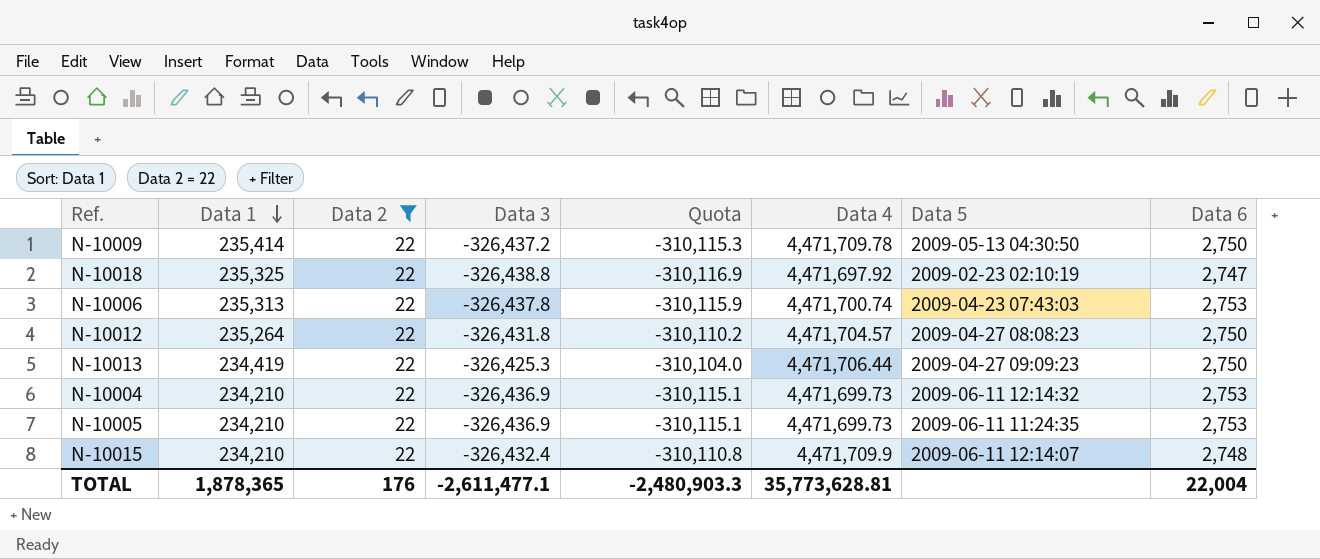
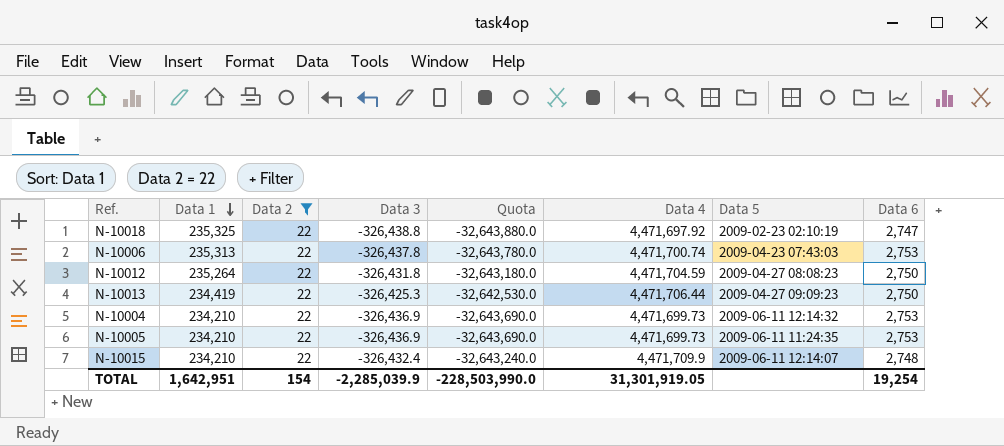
column Quota | formula: [Data 3] * 0.95 -> [Data 3] * 100
row N-10009: 235,414 | 22 | -326,437.2 | -310,115.3 | 4,471,709.78 | 2009-05-13 04:30:50 | 2,750 -> none
N-10012 | Data 4: 4,471,704.57 -> 4,471,704.59
TOTAL | Data 1: 1,878,365 -> 1,642,951
TOTAL | Data 2: 176 -> 154
TOTAL | Data 3: -2,611,477.1 -> -2,285,039.9
TOTAL | Quota: -2,480,903.3 -> -228,503,990.0
TOTAL | Data 4: 35,773,628.81 -> 31,301,919.05
TOTAL | Data 6: 22,004 -> 19,254

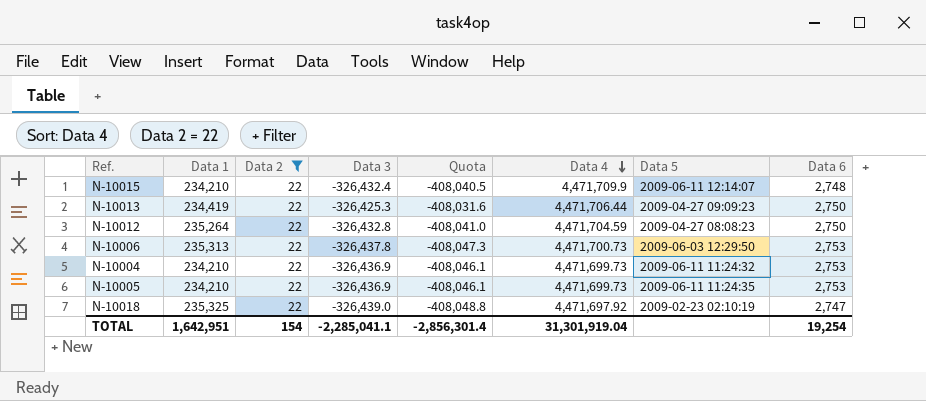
row order: Data 1 descending -> Data 4 descending
column Quota | formula: [Data 3] * 100 -> [Data 3] * 1.25
N-10012 | Data 3: -326,431.8 -> -326,432.8
N-10006 | Data 4: 4,471,700.74 -> 4,471,700.73
N-10006 | Data 5: 2009-04-23 07:43:03 -> 2009-06-03 12:29:50
N-10004 | Data 5: 2009-06-11 12:14:32 -> 2009-06-11 11:24:32
N-10018 | Data 3: -326,438.8 -> -326,439.0
TOTAL | Data 3: -2,285,039.9 -> -2,285,041.1
TOTAL | Quota: -228,503,990.0 -> -2,856,301.4
TOTAL | Data 4: 31,301,919.05 -> 31,301,919.04

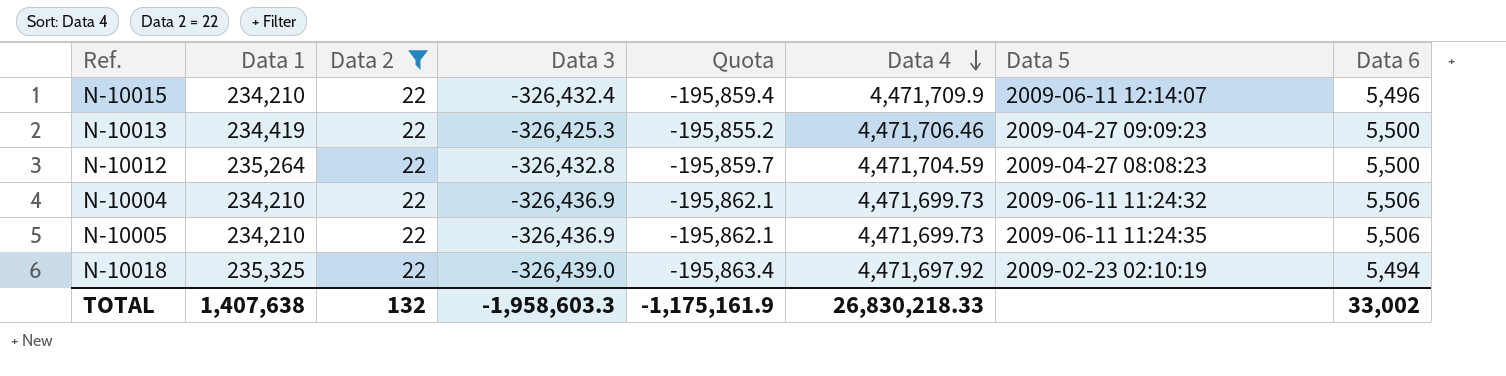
column Quota | formula: [Data 3] * 1.25 -> [Data 3] * 0.6
row N-10006: 235,313 | 22 | -326,437.8 | -408,047.3 | 4,471,700.73 | 2009-06-03 12:29:50 | 2,753 -> none
N-10015 | Data 6: 2,748 -> 5,496
N-10013 | Data 4: 4,471,706.44 -> 4,471,706.46
N-10013 | Data 6: 2,750 -> 5,500
N-10012 | Data 6: 2,750 -> 5,500
N-10004 | Data 6: 2,753 -> 5,506
N-10005 | Data 6: 2,753 -> 5,506
N-10018 | Data 6: 2,747 -> 5,494
TOTAL | Data 1: 1,642,951 -> 1,407,638
TOTAL | Data 2: 154 -> 132
TOTAL | Data 3: -2,285,041.1 -> -1,958,603.3
TOTAL | Quota: -2,856,301.4 -> -1,175,161.9
TOTAL | Data 4: 31,301,919.04 -> 26,830,218.33
TOTAL | Data 6: 19,254 -> 33,002

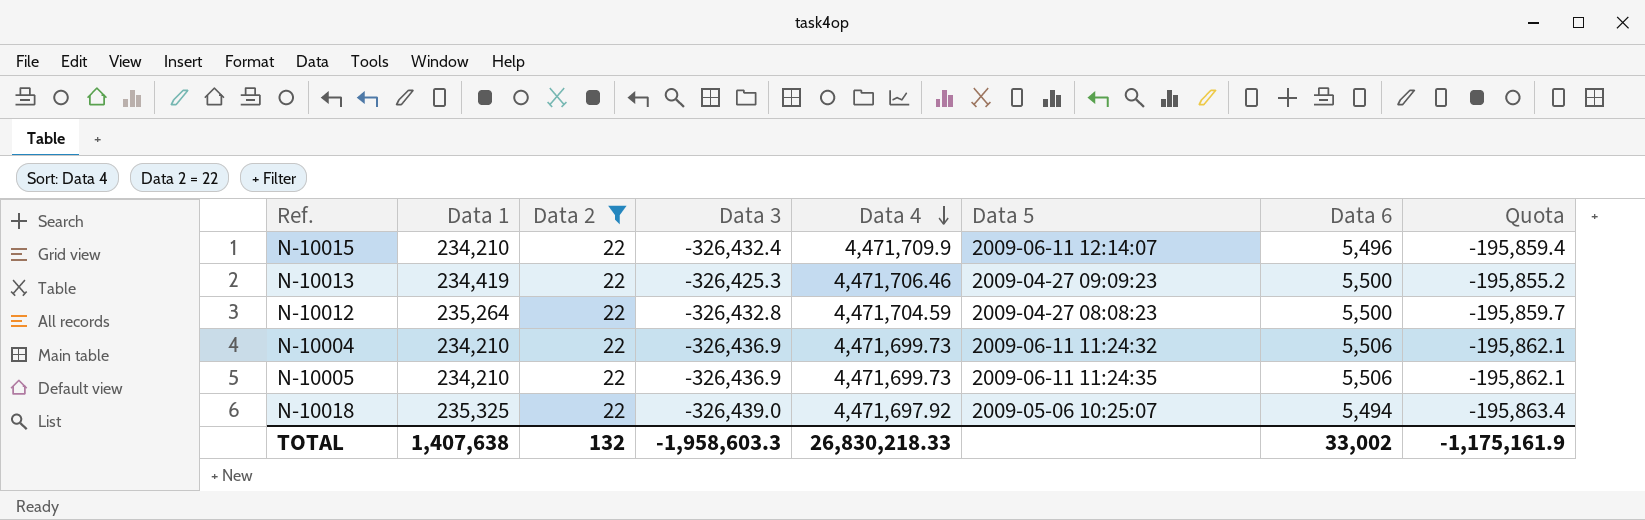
column Quota | position: 5 -> 8
N-10018 | Data 5: 2009-02-23 02:10:19 -> 2009-05-06 10:25:07

